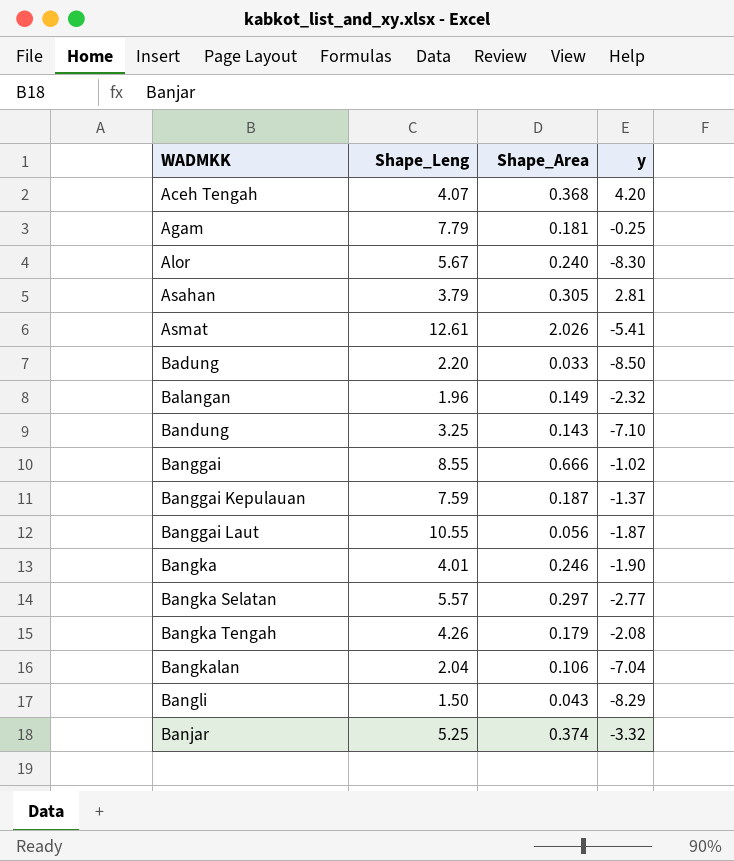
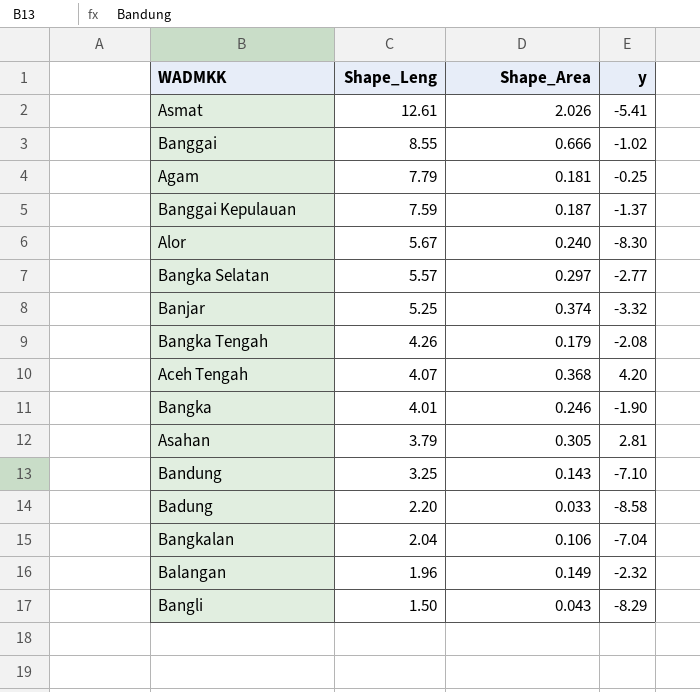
row order: WADMKK ascending -> Shape_Leng descending
row Banggai Laut: 10.55 | 0.056 | -1.87 -> none
Badung | y: -8.50 -> -8.58

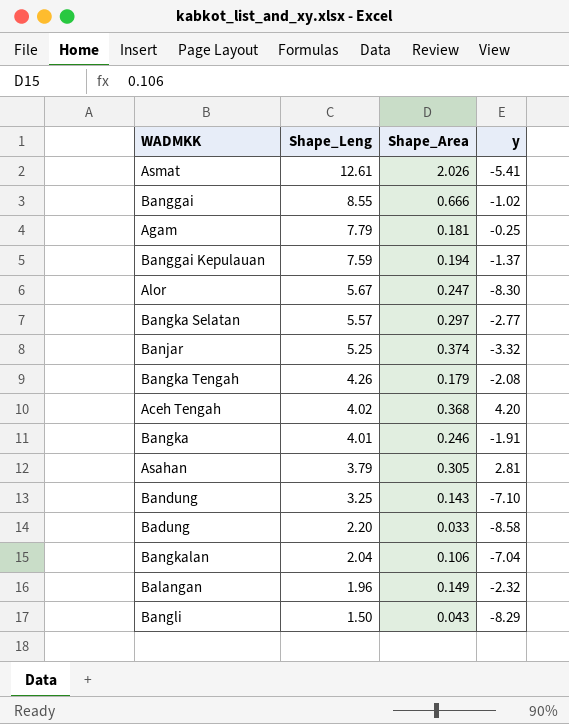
Banggai Kepulauan | Shape_Area: 0.187 -> 0.194
Alor | Shape_Area: 0.240 -> 0.247
Aceh Tengah | Shape_Leng: 4.07 -> 4.02
Bangka | y: -1.90 -> -1.91

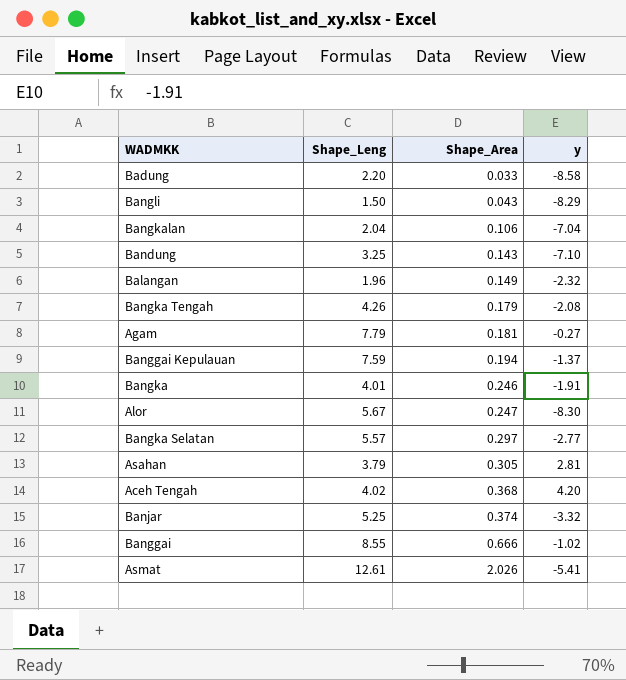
row order: Shape_Leng descending -> Shape_Area ascending
Agam | y: -0.25 -> -0.27

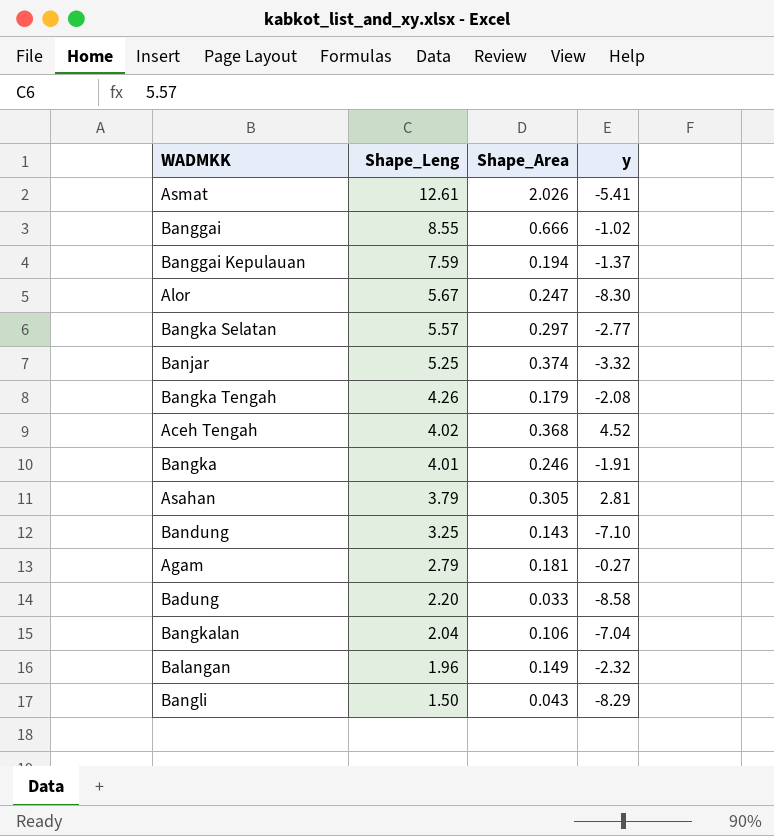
row order: Shape_Area ascending -> Shape_Leng descending
Aceh Tengah | y: 4.20 -> 4.52
Agam | Shape_Leng: 7.79 -> 2.79

